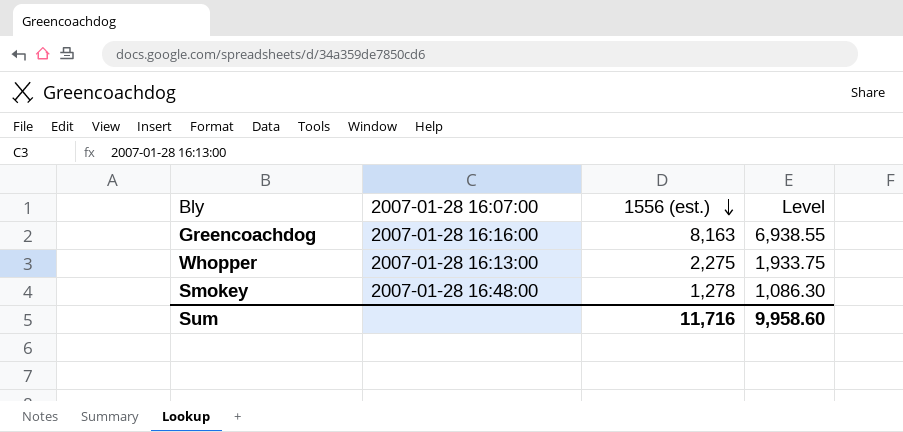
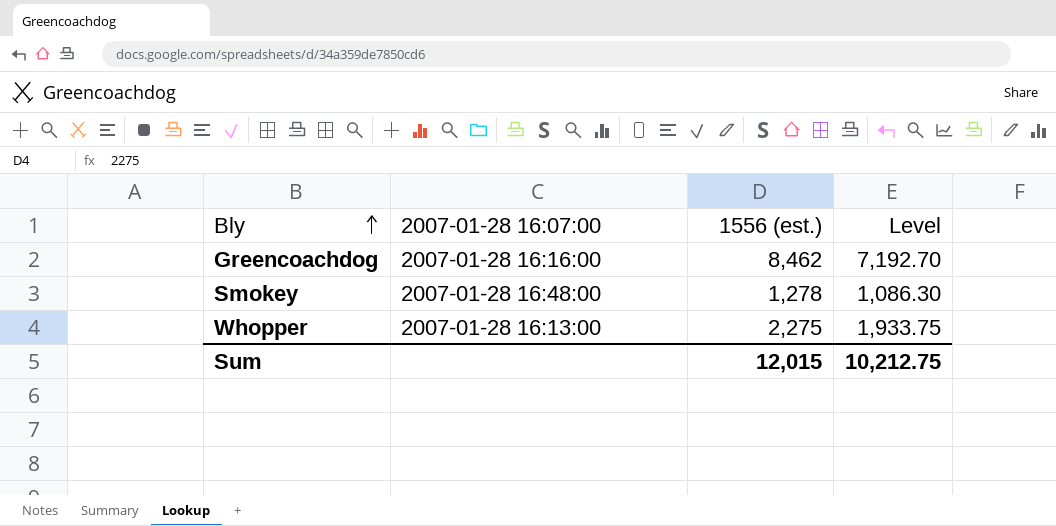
row order: 1556 (est.) descending -> Bly ascending
Greencoachdog | 1556 (est.): 8,163 -> 8,462
Greencoachdog | Level: 6,938.55 -> 7,192.70
Sum | 1556 (est.): 11,716 -> 12,015
Sum | Level: 9,958.60 -> 10,212.75

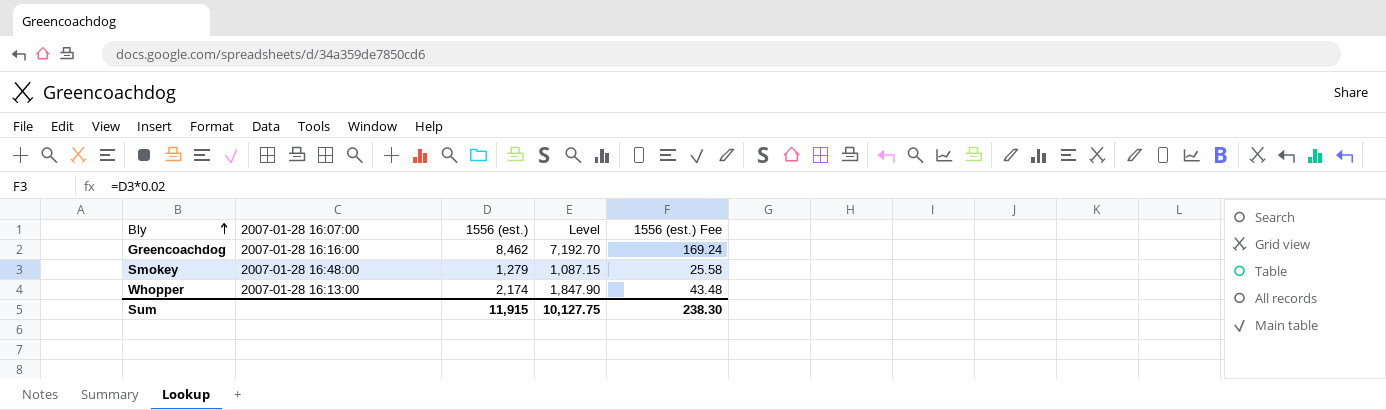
column 1556 (est.) Fee | formula: none -> [1556 (est.)] * 0.02
Smokey | 1556 (est.): 1,278 -> 1,279
Smokey | Level: 1,086.30 -> 1,087.15
Whopper | 1556 (est.): 2,275 -> 2,174
Whopper | Level: 1,933.75 -> 1,847.90
Sum | 1556 (est.): 12,015 -> 11,915
Sum | Level: 10,212.75 -> 10,127.75

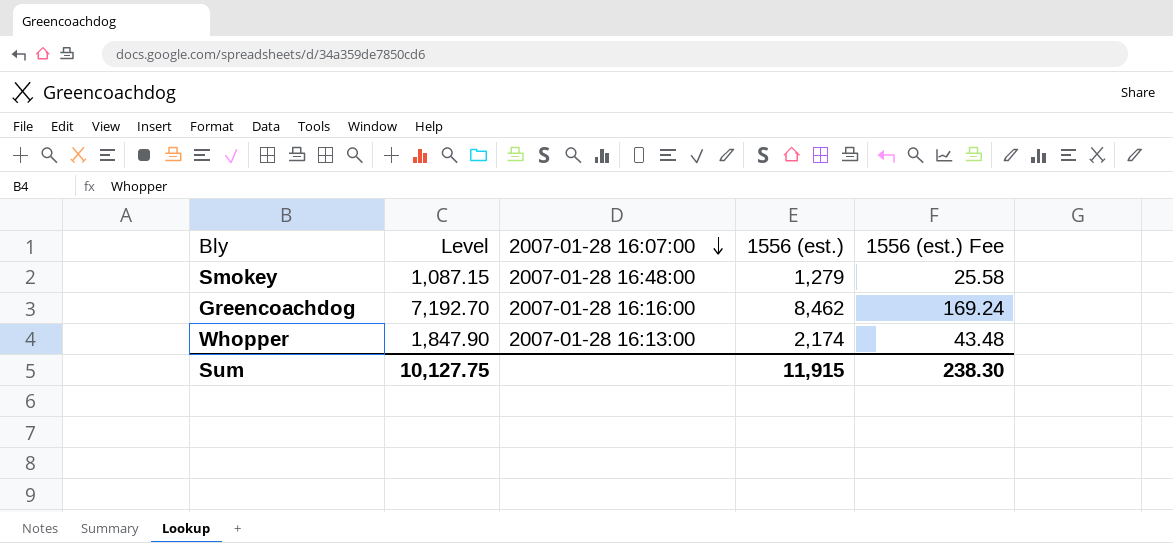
row order: Bly ascending -> 2007-01-28 16:07:00 descending
column Level | position: 4 -> 2

